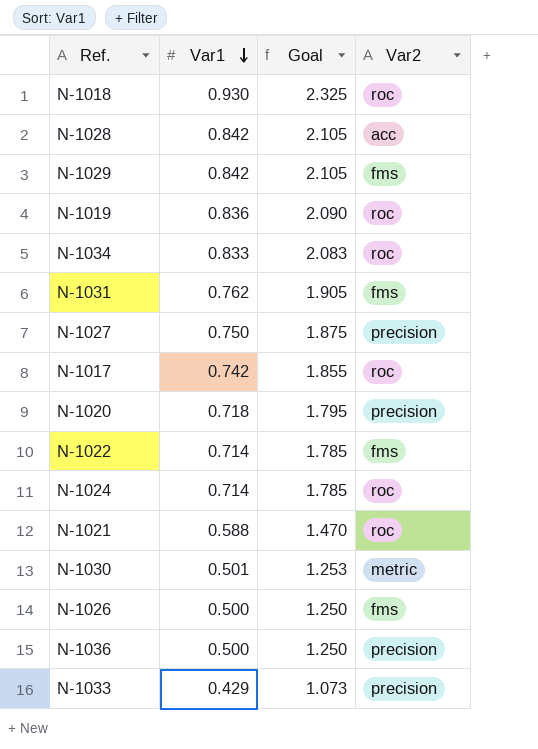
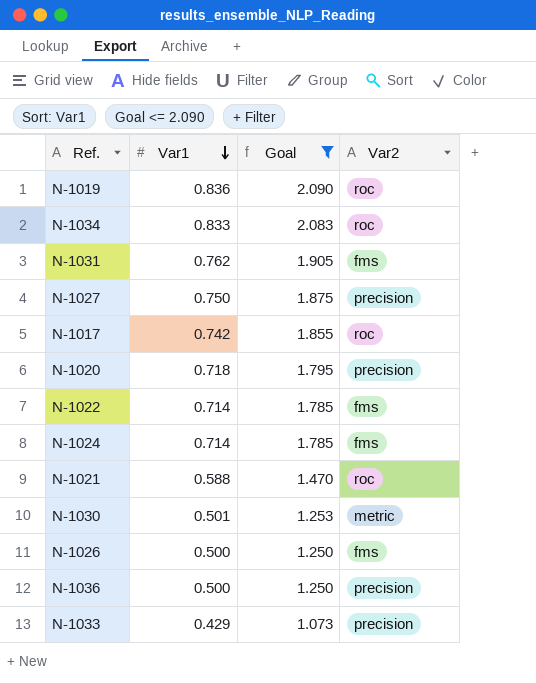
filter: none -> Goal <= 2.090
N-1024 | Var2: roc -> fms

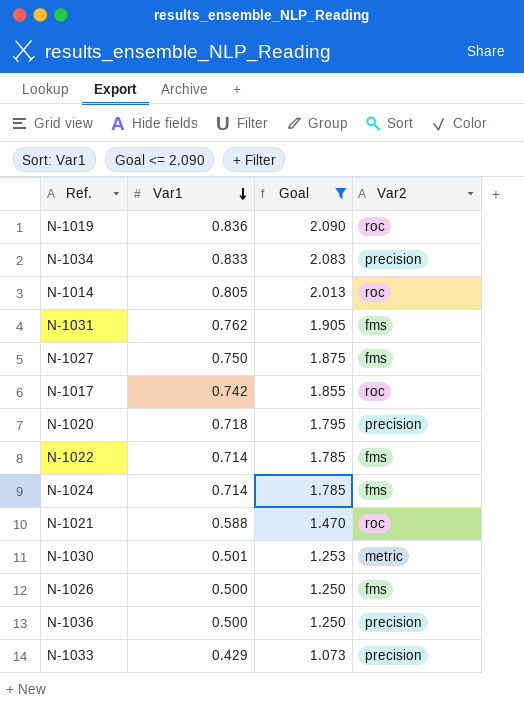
N-1034 | Var2: roc -> precision
row N-1014: none -> 0.805 | 2.013 | roc
N-1027 | Var2: precision -> fms

